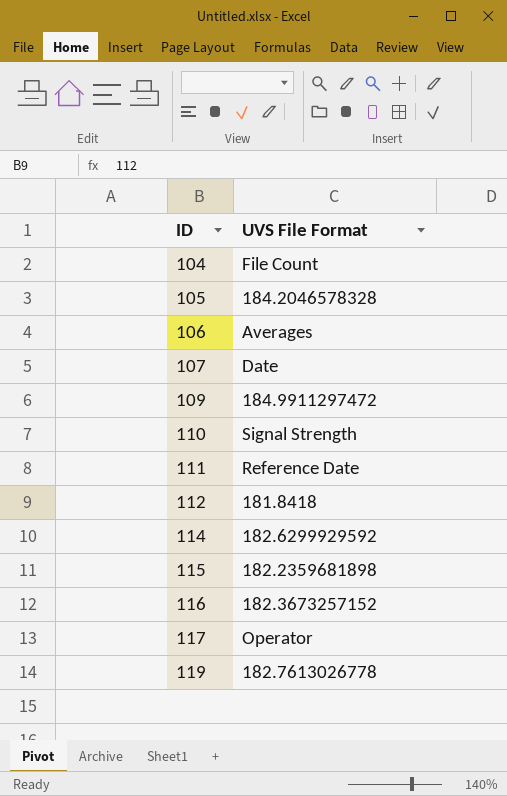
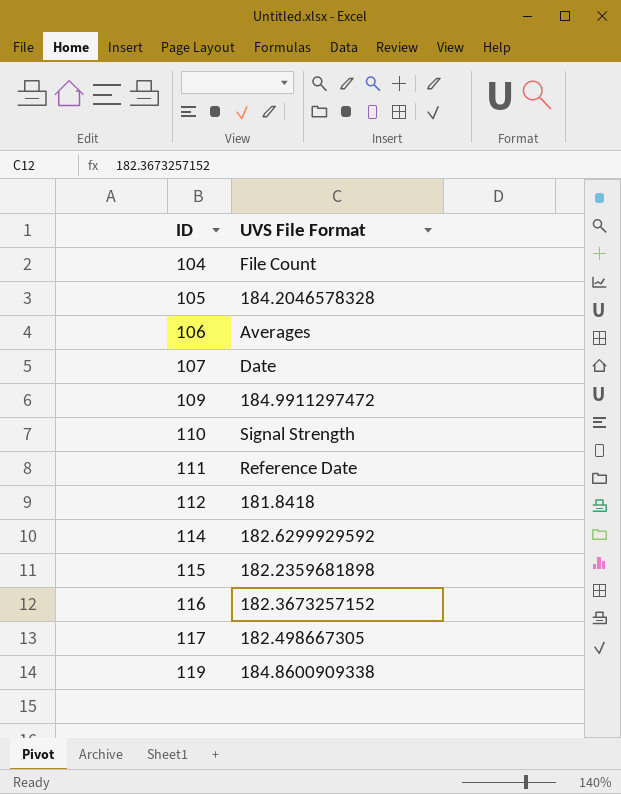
117 | UVS File Format: Operator -> 182.498667305
119 | UVS File Format: 182.7613026778 -> 184.8600909338

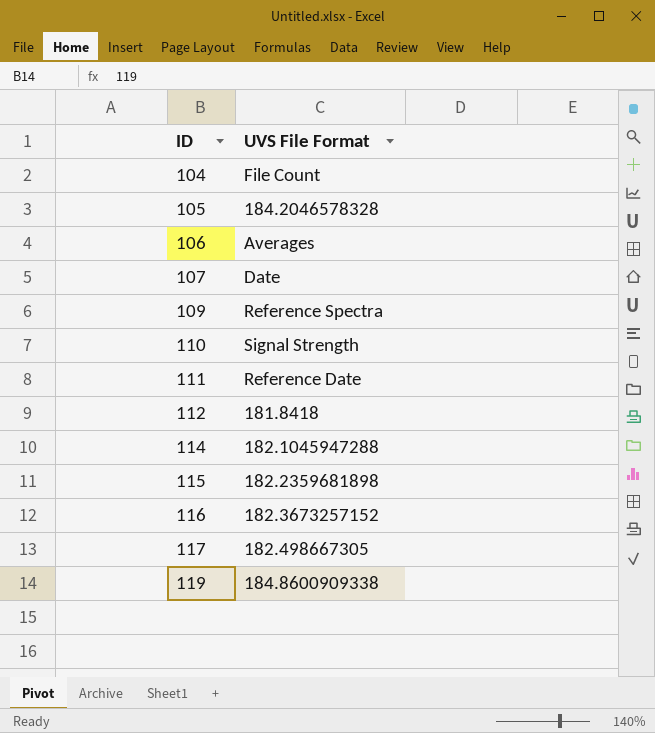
109 | UVS File Format: 184.9911297472 -> Reference Spectra
114 | UVS File Format: 182.6299929592 -> 182.1045947288

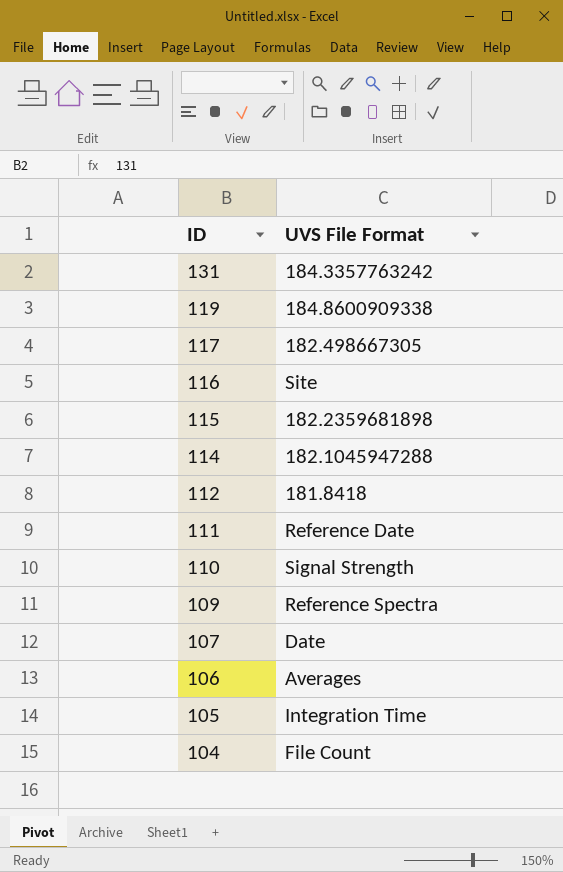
row order: ID ascending -> ID descending
row 131: none -> 184.3357763242
116 | UVS File Format: 182.3673257152 -> Site
105 | UVS File Format: 184.2046578328 -> Integration Time

